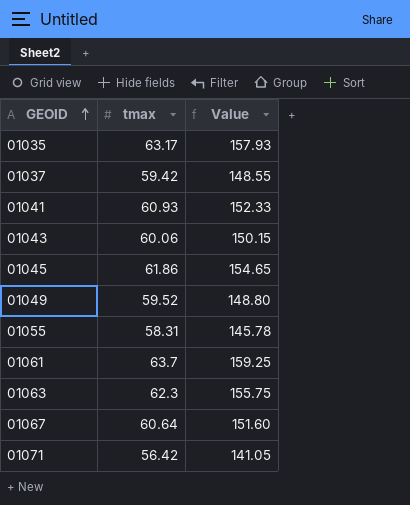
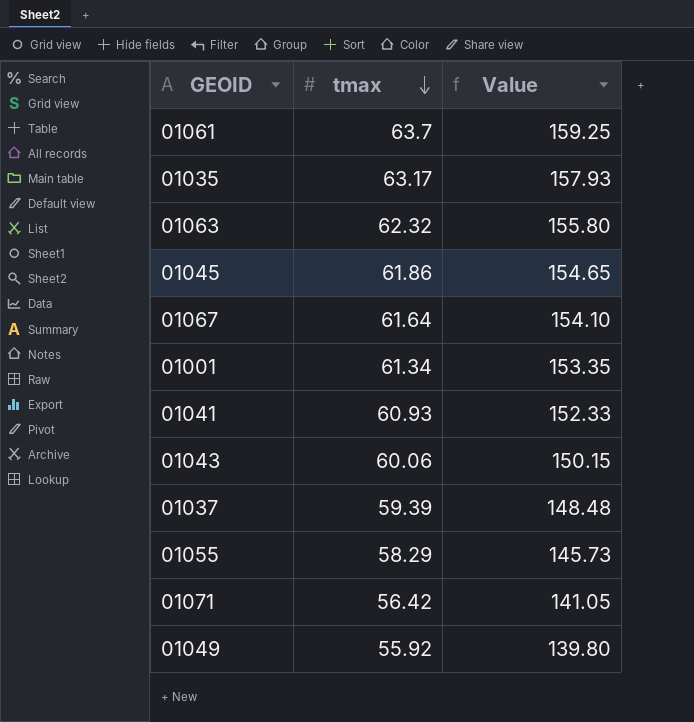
row order: GEOID ascending -> tmax descending
01063 | tmax: 62.3 -> 62.32
01063 | Value: 155.75 -> 155.80
01067 | tmax: 60.64 -> 61.64
01067 | Value: 151.60 -> 154.10
row 01001: none -> 61.34 | 153.35
01037 | tmax: 59.42 -> 59.39
01037 | Value: 148.55 -> 148.48
01055 | tmax: 58.31 -> 58.29
01055 | Value: 145.78 -> 145.73
01049 | tmax: 59.52 -> 55.92
01049 | Value: 148.80 -> 139.80

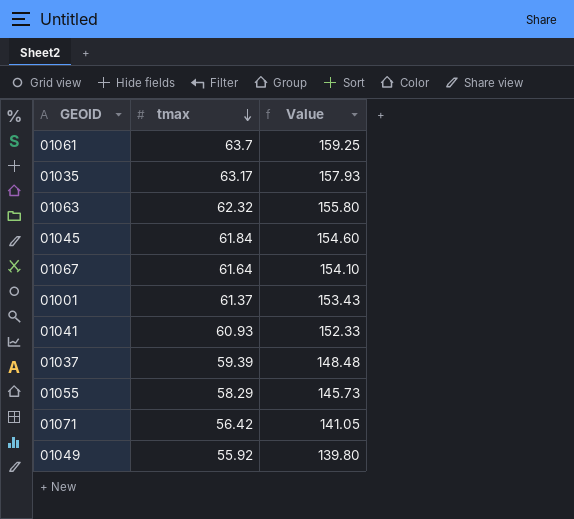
row 01043: 60.06 | 150.15 -> none
01045 | tmax: 61.86 -> 61.84
01045 | Value: 154.65 -> 154.60
01001 | tmax: 61.34 -> 61.37
01001 | Value: 153.35 -> 153.43

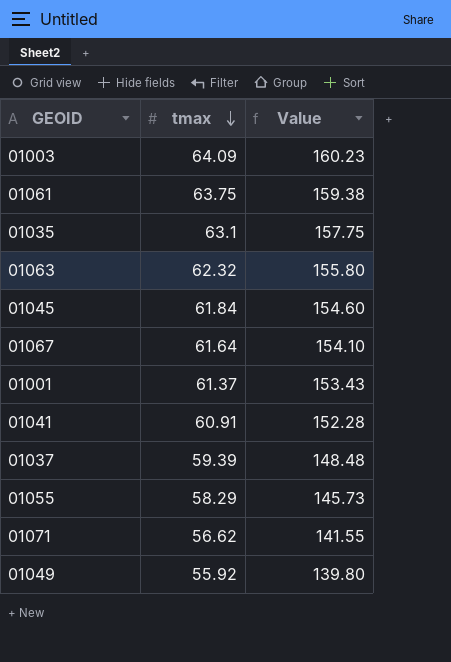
row 01003: none -> 64.09 | 160.23
01061 | tmax: 63.7 -> 63.75
01061 | Value: 159.25 -> 159.38
01035 | tmax: 63.17 -> 63.1
01035 | Value: 157.93 -> 157.75
01041 | tmax: 60.93 -> 60.91
01041 | Value: 152.33 -> 152.28
01071 | tmax: 56.42 -> 56.62
01071 | Value: 141.05 -> 141.55

